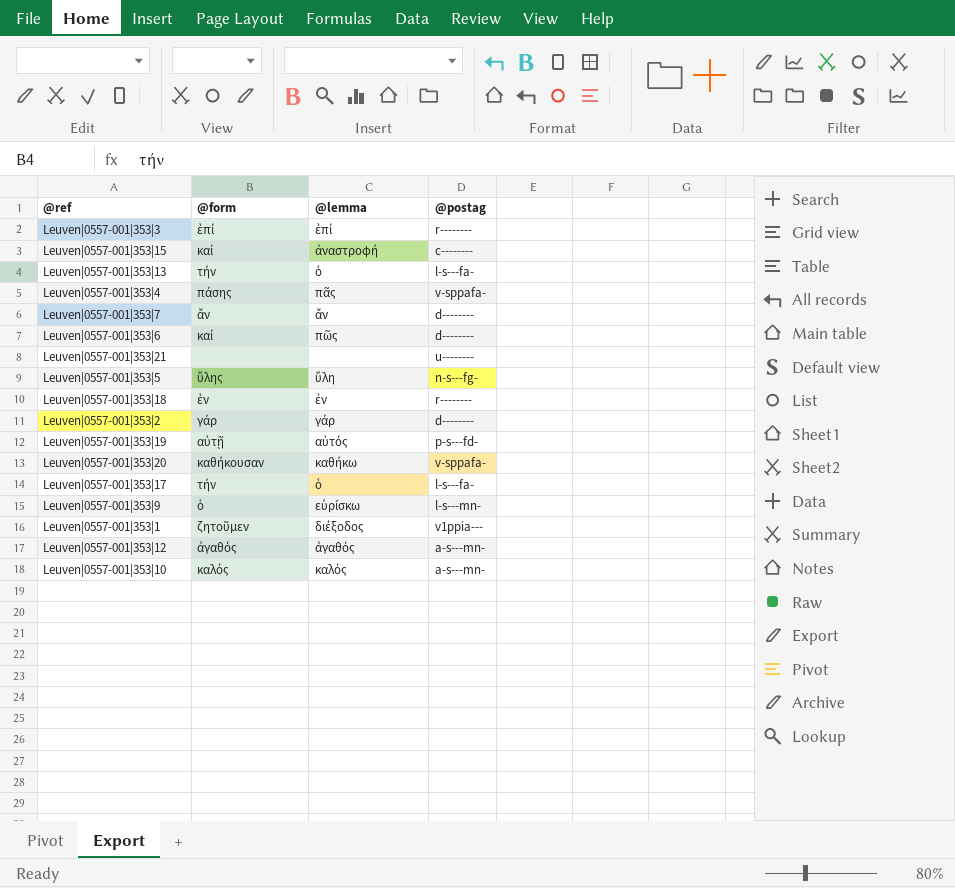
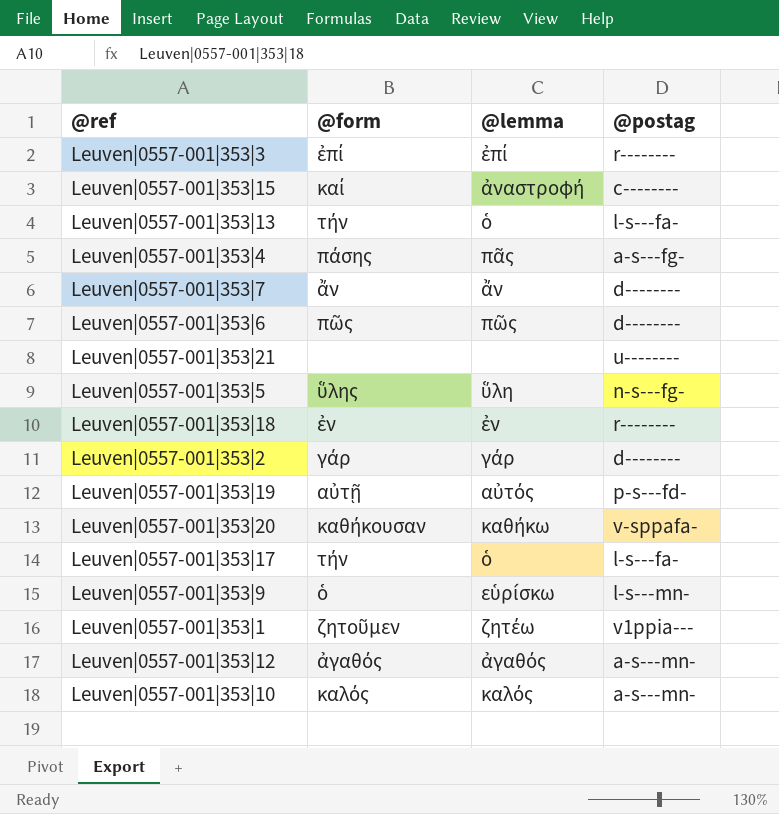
Leuven|0557-001|353|4 | @postag: v-sppafa- -> a-s---fg-
Leuven|0557-001|353|6 | @form: καί -> πῶς
Leuven|0557-001|353|1 | @lemma: διέξοδος -> ζητέω

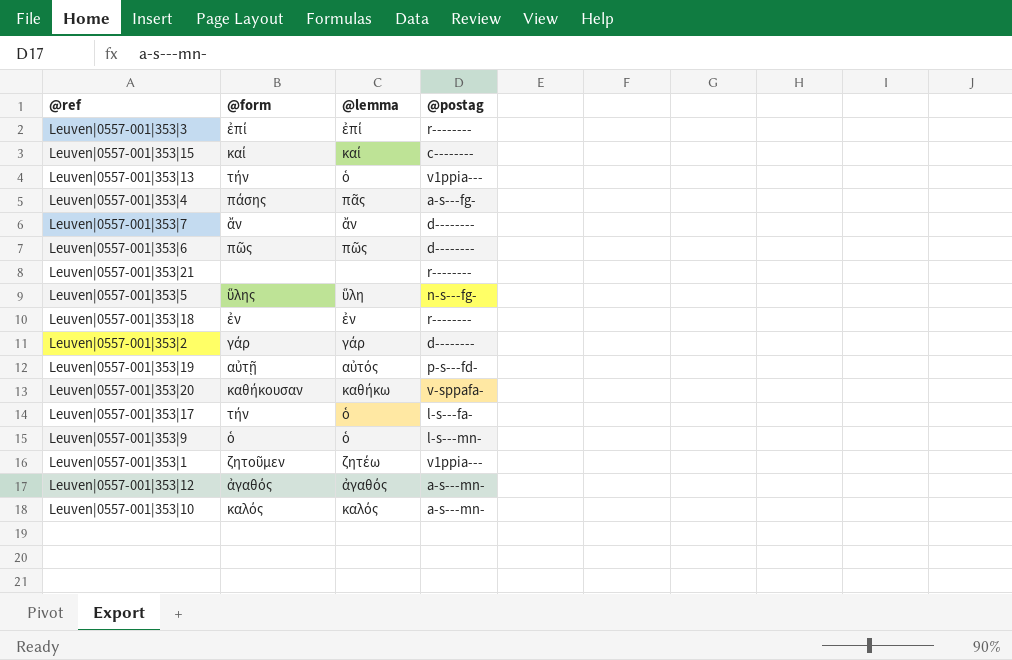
Leuven|0557-001|353|15 | @lemma: ἀναστροφή -> καί
Leuven|0557-001|353|13 | @postag: l-s---fa- -> v1ppia---
Leuven|0557-001|353|21 | @postag: u-------- -> r--------
Leuven|0557-001|353|9 | @lemma: εὑρίσκω -> ὁ

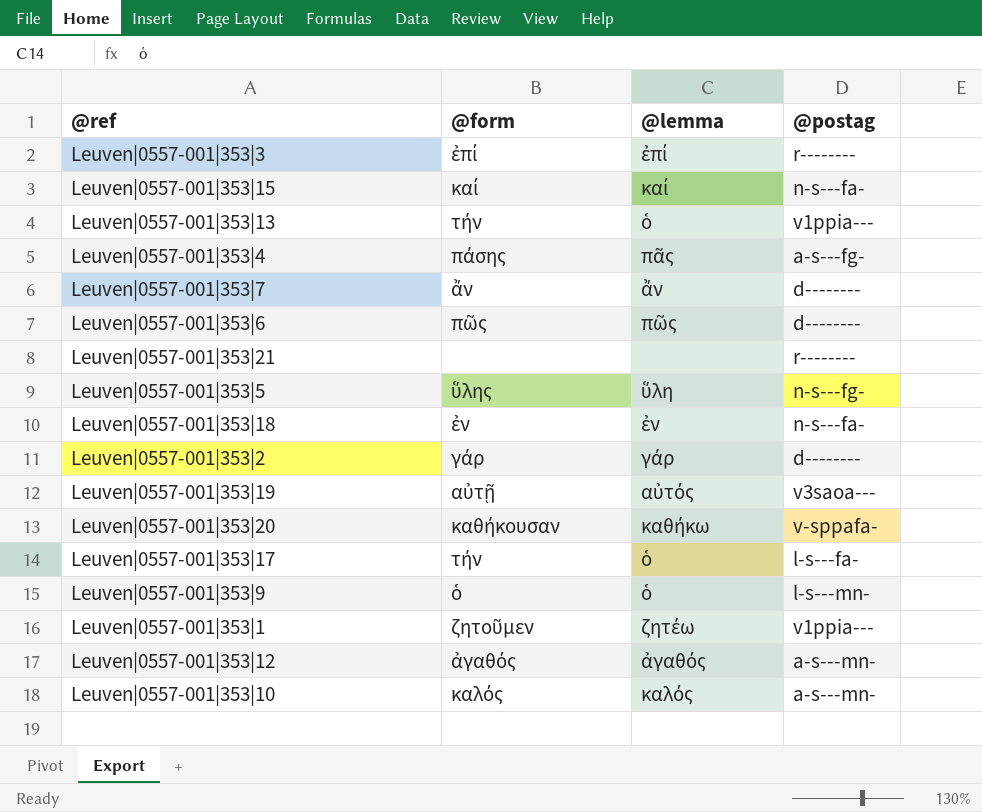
Leuven|0557-001|353|15 | @postag: c-------- -> n-s---fa-
Leuven|0557-001|353|18 | @postag: r-------- -> n-s---fa-
Leuven|0557-001|353|19 | @postag: p-s---fd- -> v3saoa---

